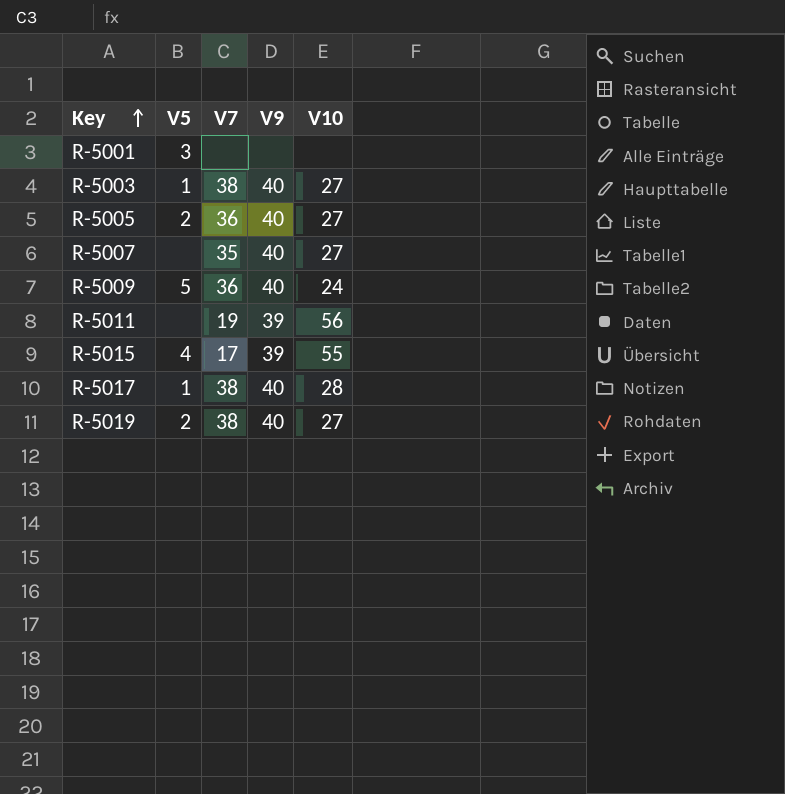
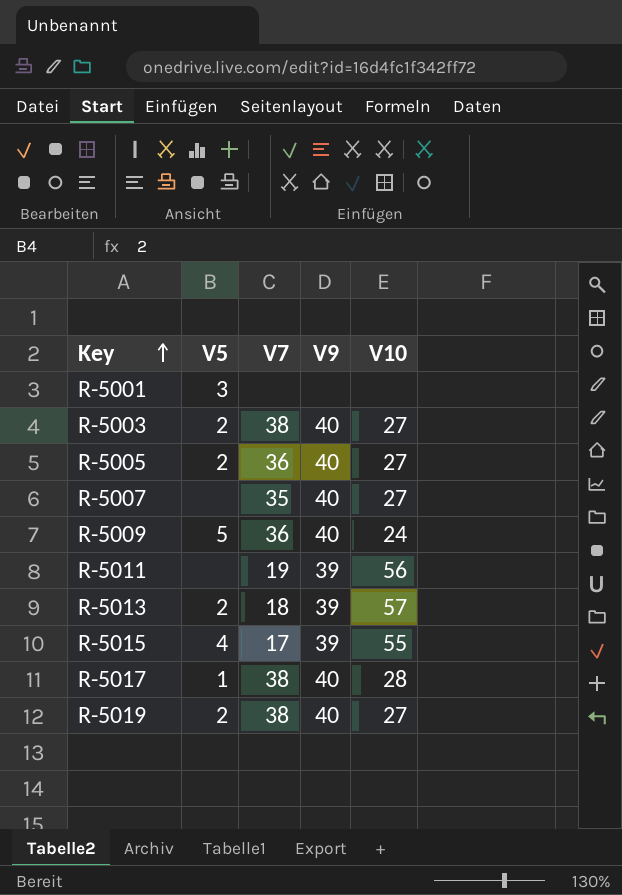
R-5003 | V5: 1 -> 2
row R-5013: none -> 2 | 18 | 39 | 57

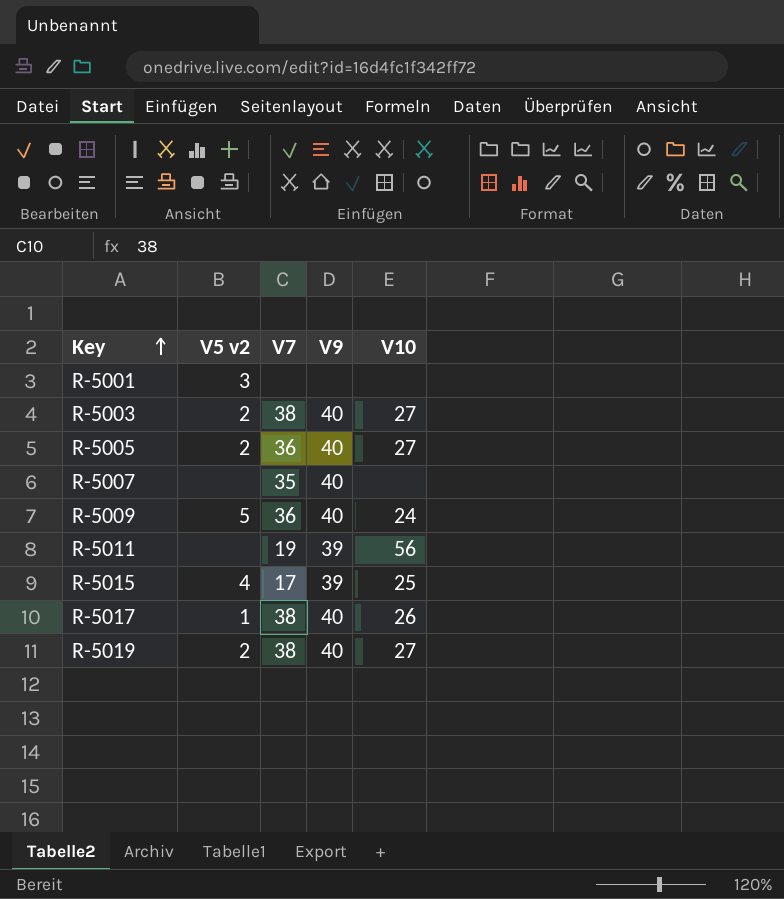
column name: V5 -> V5 v2
row R-5013: 2 | 18 | 39 | 57 -> none
R-5007 | V10: 27 -> none
R-5015 | V10: 55 -> 25
R-5017 | V10: 28 -> 26

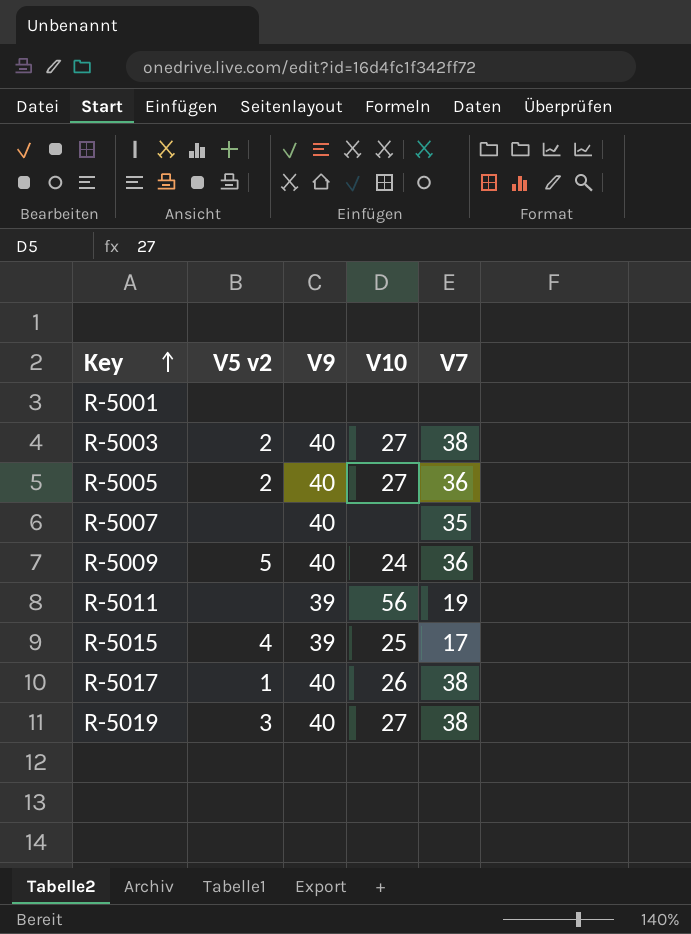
column V7 | position: 3 -> 5
R-5001 | V5 v2: 3 -> none
R-5019 | V5 v2: 2 -> 3

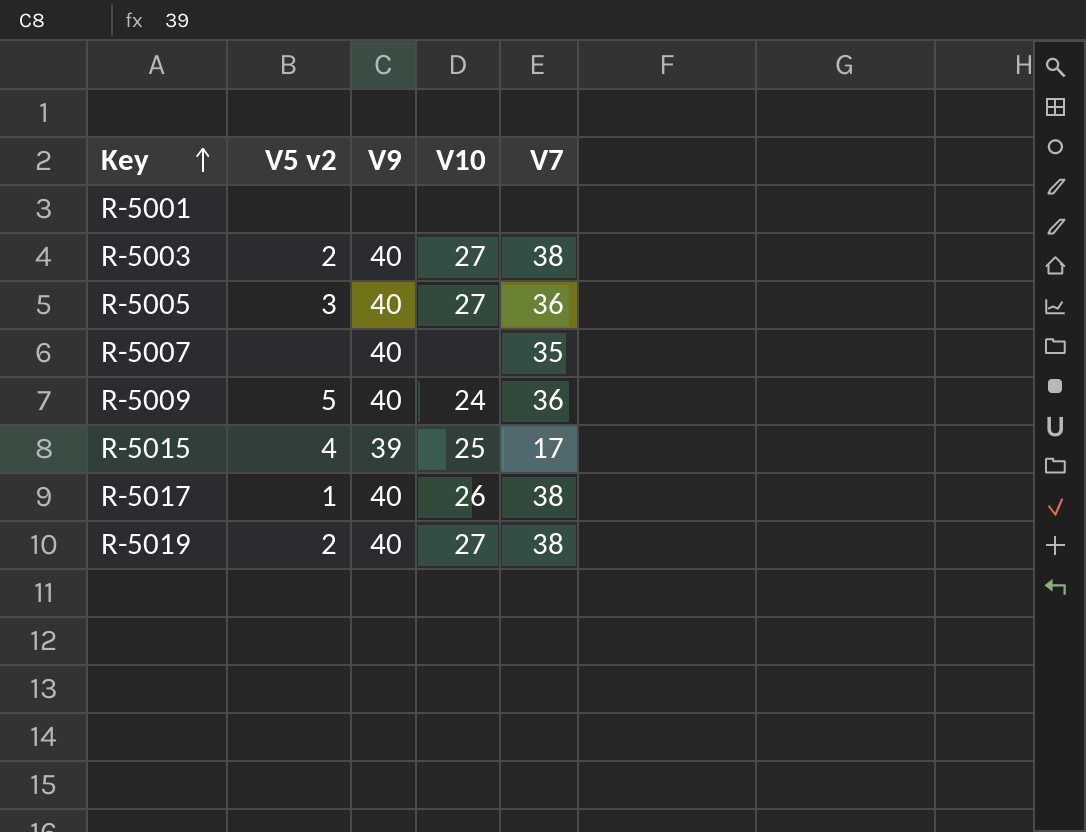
row R-5011: none | 39 | 56 | 19 -> none
R-5005 | V5 v2: 2 -> 3
R-5019 | V5 v2: 3 -> 2

